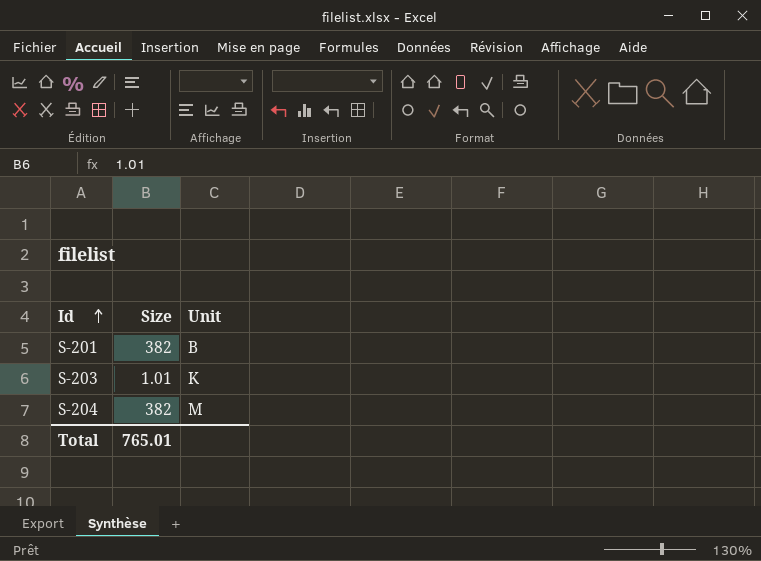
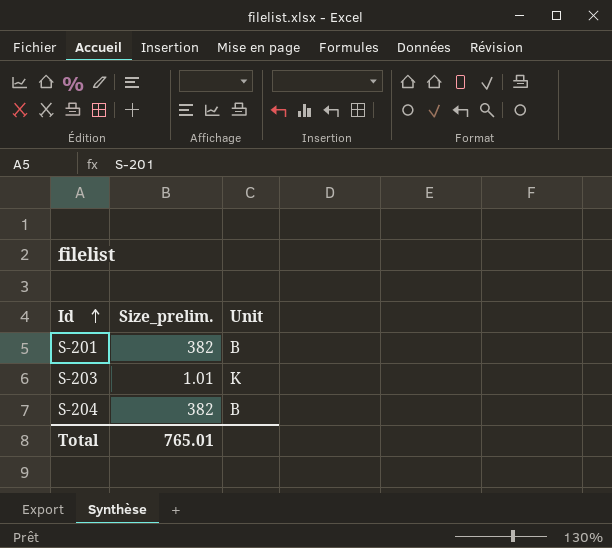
column name: Size -> Size_prelim.
S-204 | Unit: M -> B

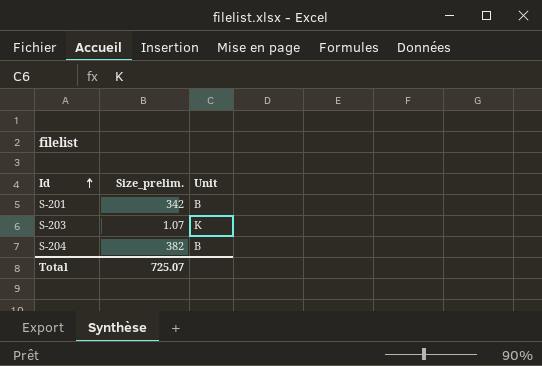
S-201 | Size_prelim.: 382 -> 342
S-203 | Size_prelim.: 1.01 -> 1.07
Total | Size_prelim.: 765.01 -> 725.07

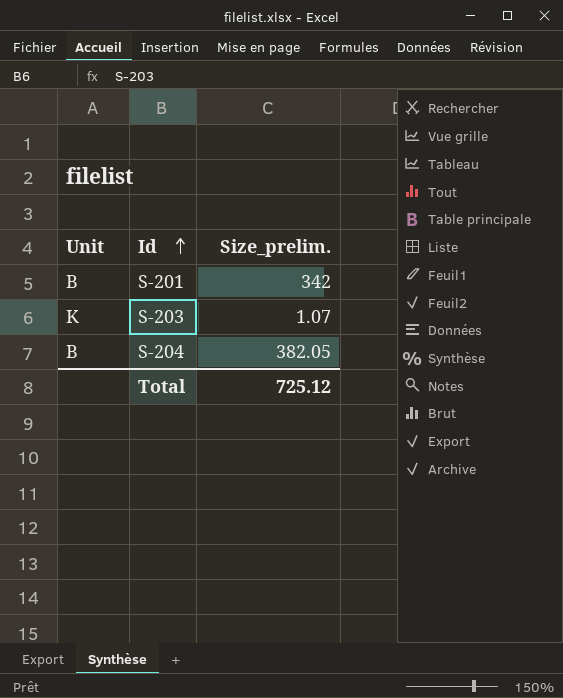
column Unit | position: 3 -> 1
S-204 | Size_prelim.: 382 -> 382.05
Total | Size_prelim.: 725.07 -> 725.12

